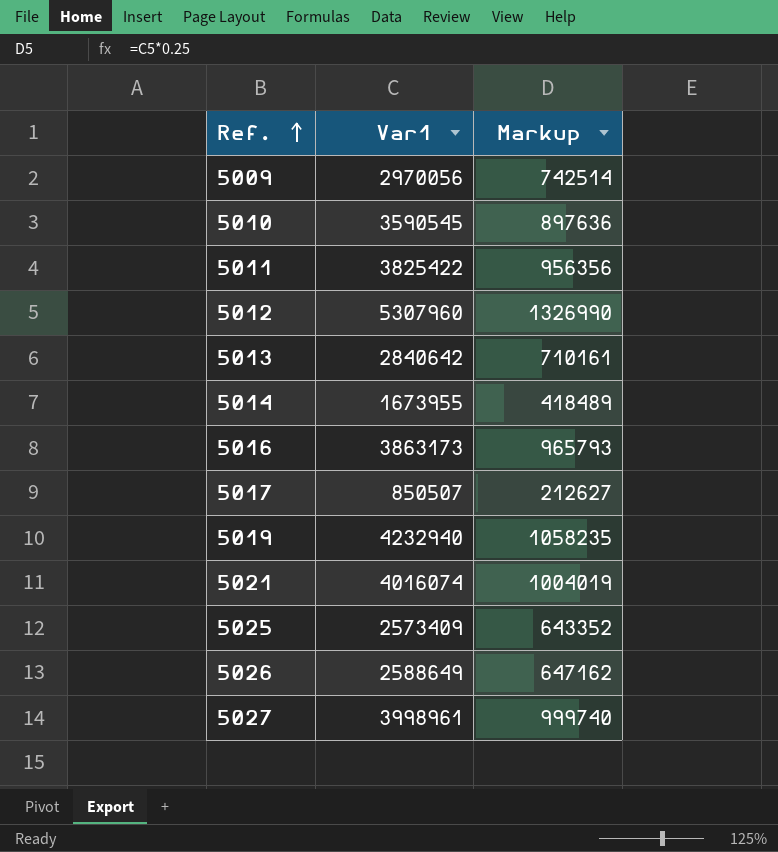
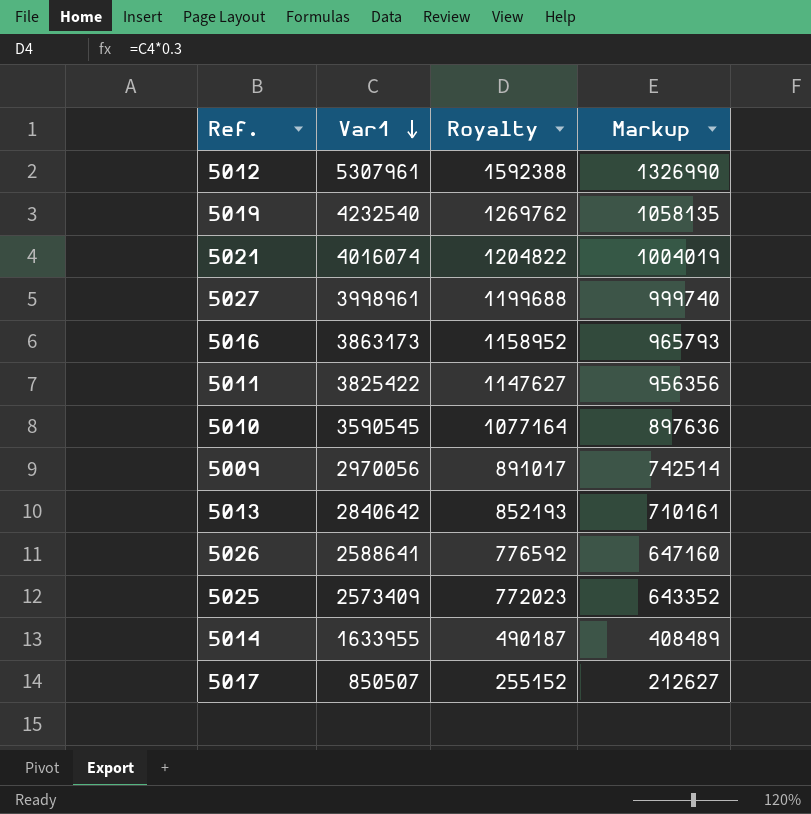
row order: Ref. ascending -> Var1 descending
column Royalty | formula: none -> [Var1] * 0.3
5012 | Var1: 5307960 -> 5307961
5019 | Var1: 4232940 -> 4232540
5019 | Markup: 1058235 -> 1058135
5026 | Var1: 2588649 -> 2588641
5026 | Markup: 647162 -> 647160
5014 | Var1: 1673955 -> 1633955
5014 | Markup: 418489 -> 408489

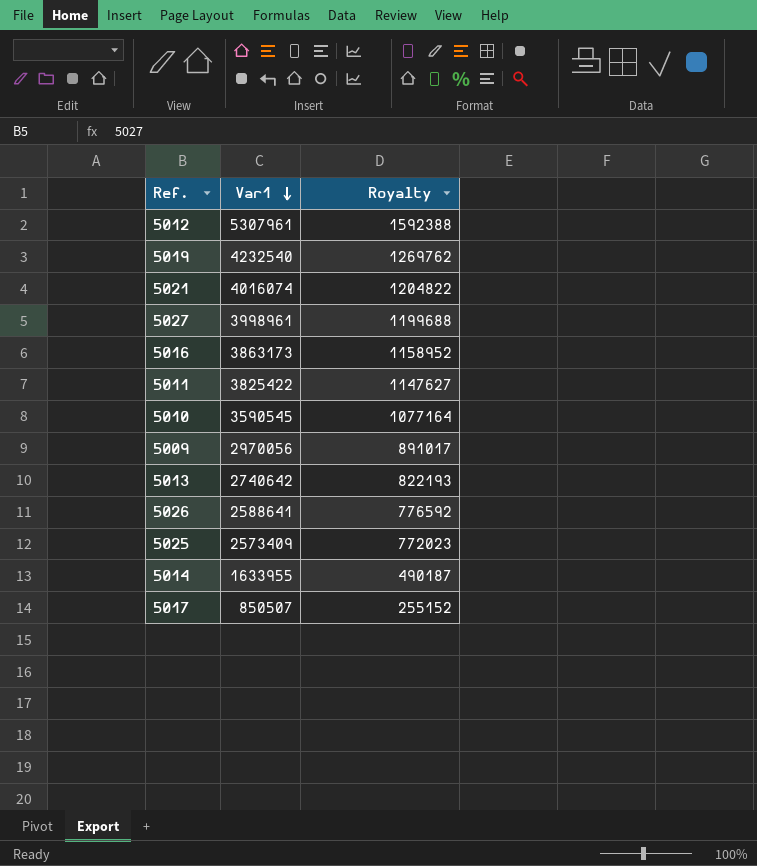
column Markup | formula: [Var1] * 0.25 -> none
5013 | Var1: 2840642 -> 2740642
5013 | Royalty: 852193 -> 822193

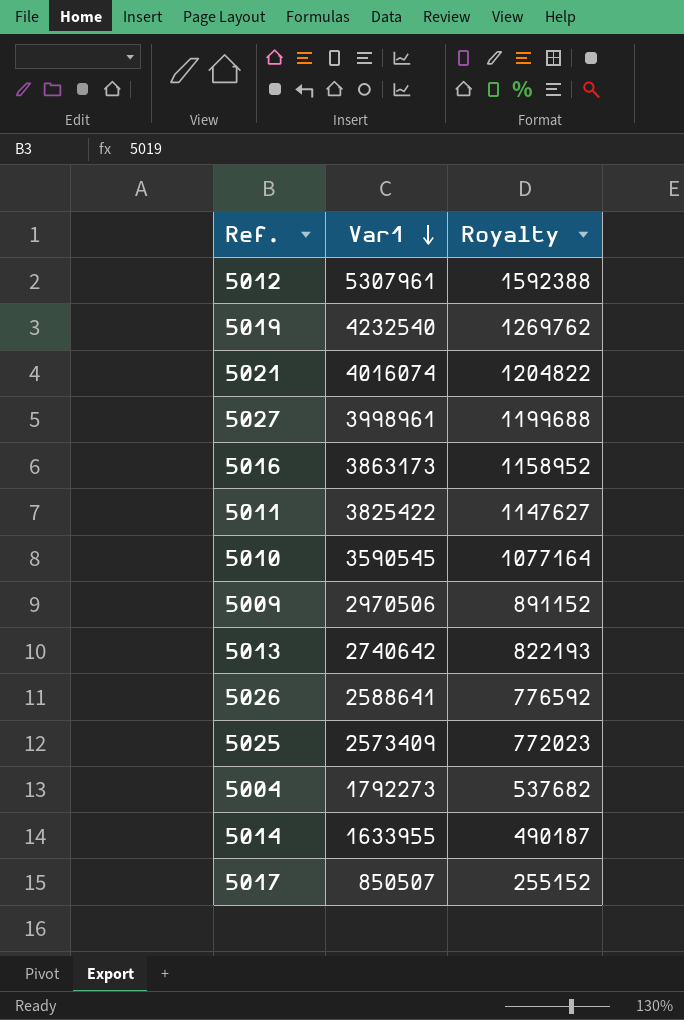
5009 | Var1: 2970056 -> 2970506
5009 | Royalty: 891017 -> 891152
row 5004: none -> 1792273 | 537682

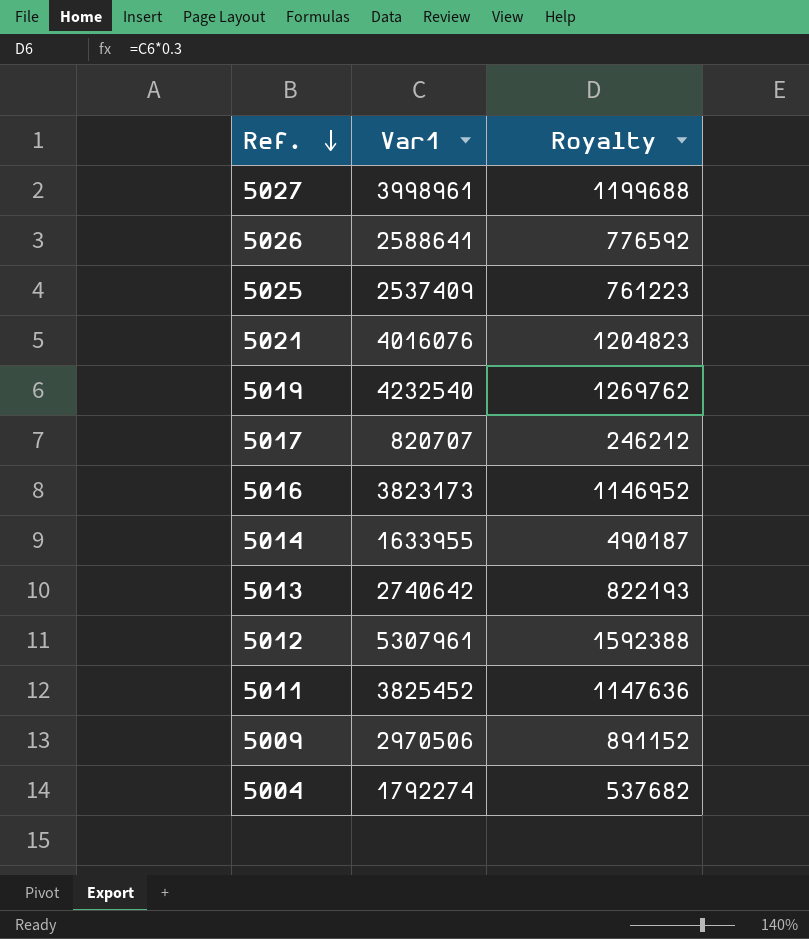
row order: Var1 descending -> Ref. descending
row 5010: 3590545 | 1077164 -> none
5025 | Var1: 2573409 -> 2537409
5025 | Royalty: 772023 -> 761223
5021 | Var1: 4016074 -> 4016076
5021 | Royalty: 1204822 -> 1204823
5017 | Var1: 850507 -> 820707
5017 | Royalty: 255152 -> 246212
5016 | Var1: 3863173 -> 3823173
5016 | Royalty: 1158952 -> 1146952
5011 | Var1: 3825422 -> 3825452
5011 | Royalty: 1147627 -> 1147636
5004 | Var1: 1792273 -> 1792274

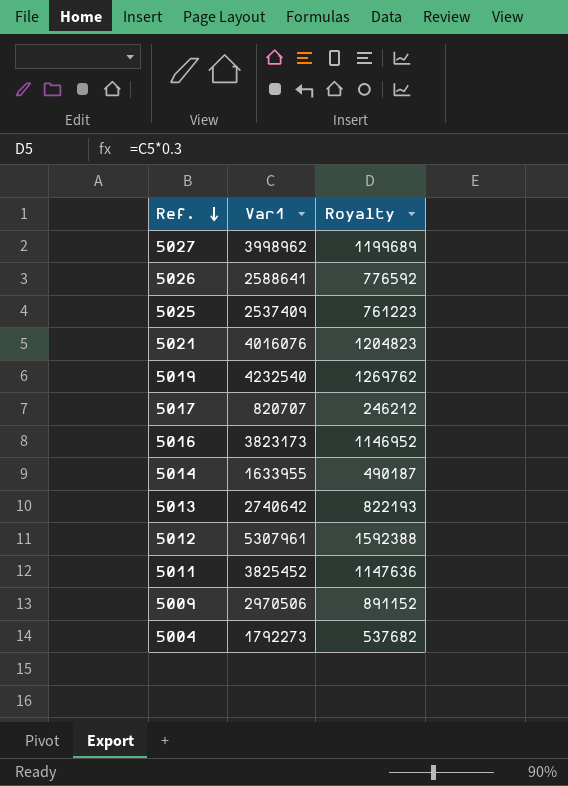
5027 | Var1: 3998961 -> 3998962
5027 | Royalty: 1199688 -> 1199689
5004 | Var1: 1792274 -> 1792273

